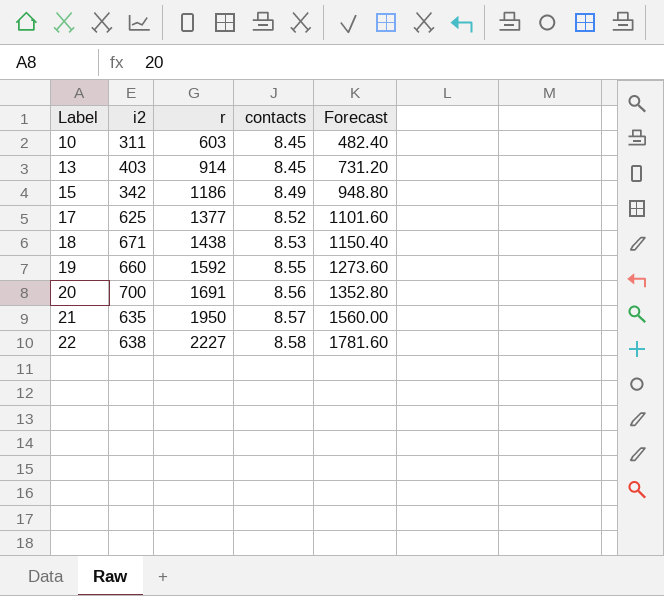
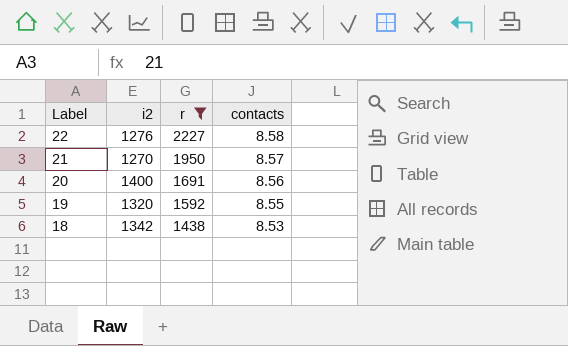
filter: none -> r >= 1438
row order: Label ascending -> Label descending
column Forecast | formula: [r] * 0.8 -> none
22 | i2: 638 -> 1276
21 | i2: 635 -> 1270
20 | i2: 700 -> 1400
19 | i2: 660 -> 1320
18 | i2: 671 -> 1342

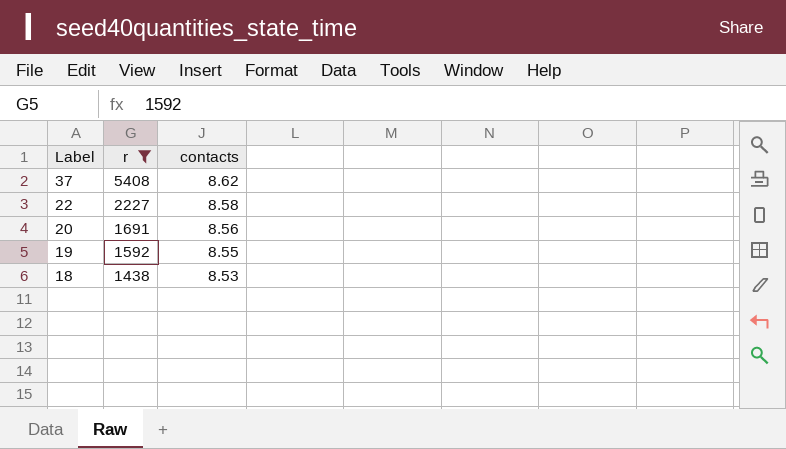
column i2 | position: 2 -> none
row 21: 1270 | 1950 | 8.57 -> none
row 37: none -> 5408 | 8.62

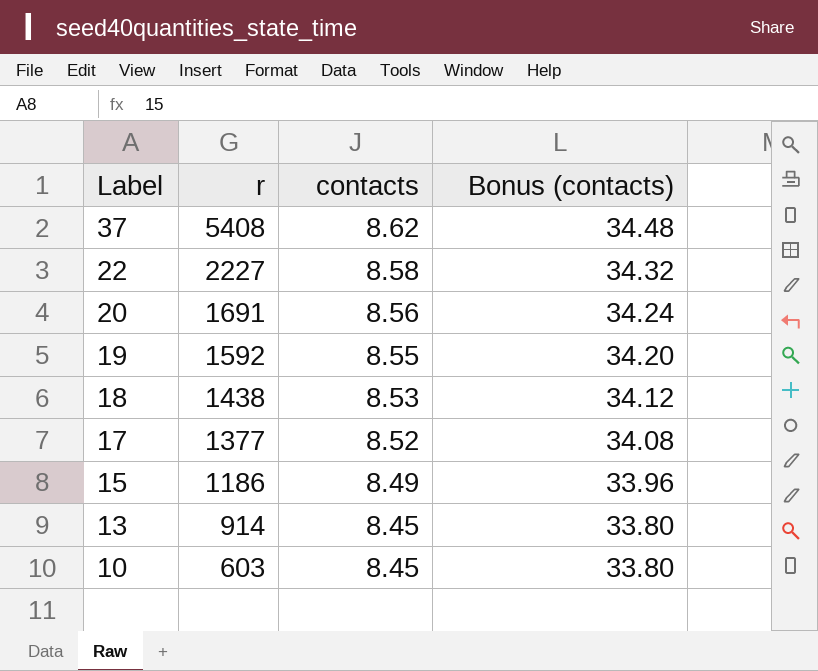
filter: r >= 1438 -> none
column Bonus (contacts) | formula: none -> [contacts] * 4

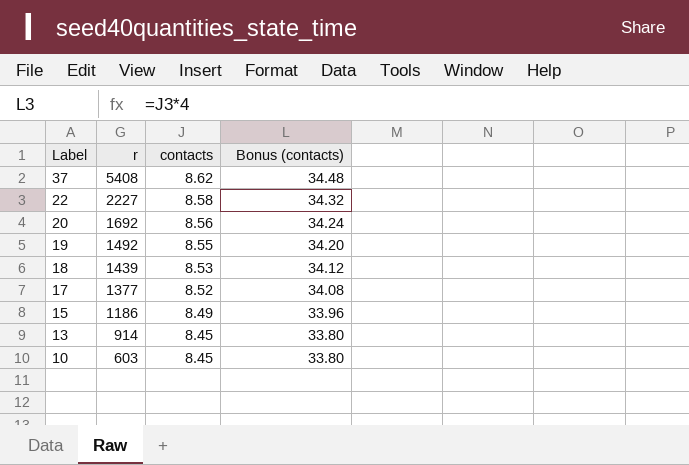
20 | r: 1691 -> 1692
19 | r: 1592 -> 1492
18 | r: 1438 -> 1439

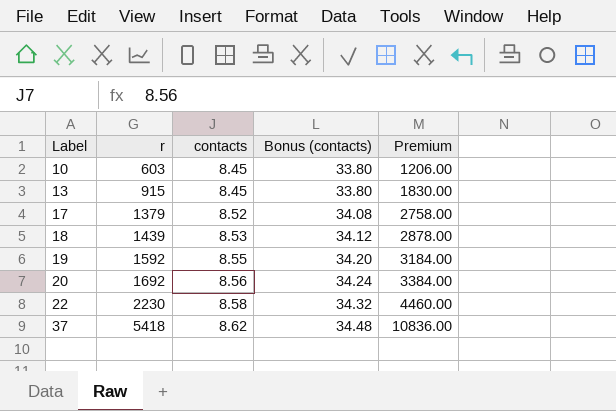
row order: Label descending -> Label ascending
column Premium | formula: none -> [r] * 2
row 15: 1186 | 8.49 | 33.96 -> none
13 | r: 914 -> 915
17 | r: 1377 -> 1379
19 | r: 1492 -> 1592
22 | r: 2227 -> 2230
37 | r: 5408 -> 5418

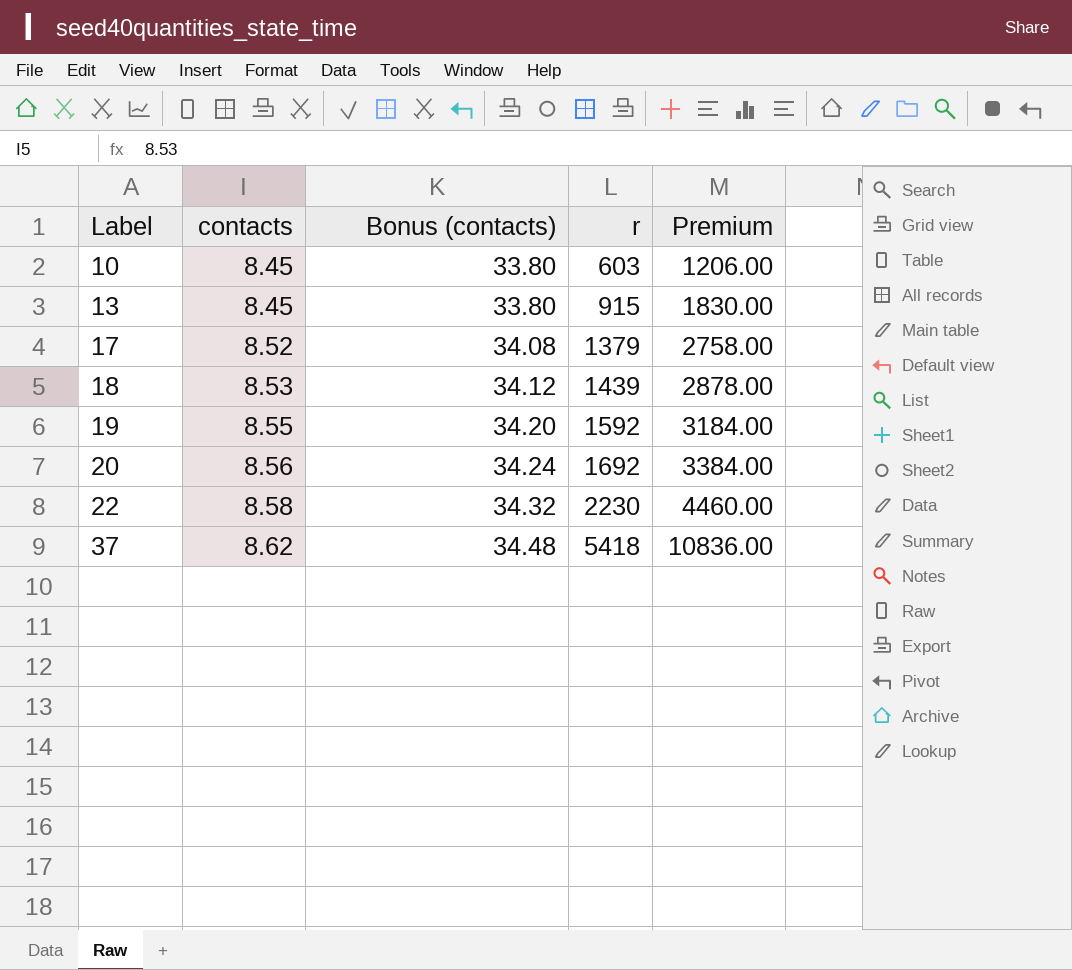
column r | position: 2 -> 4

